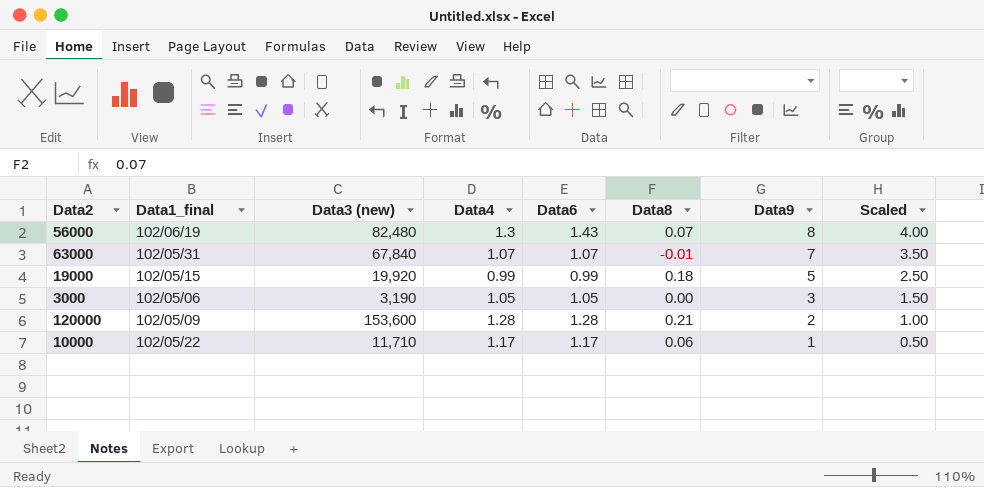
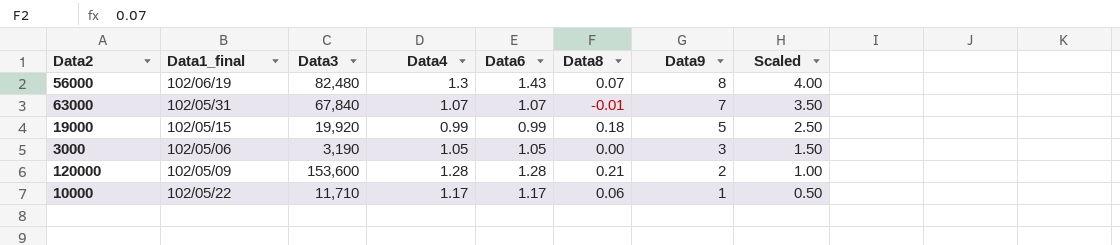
column name: Data3 (new) -> Data3

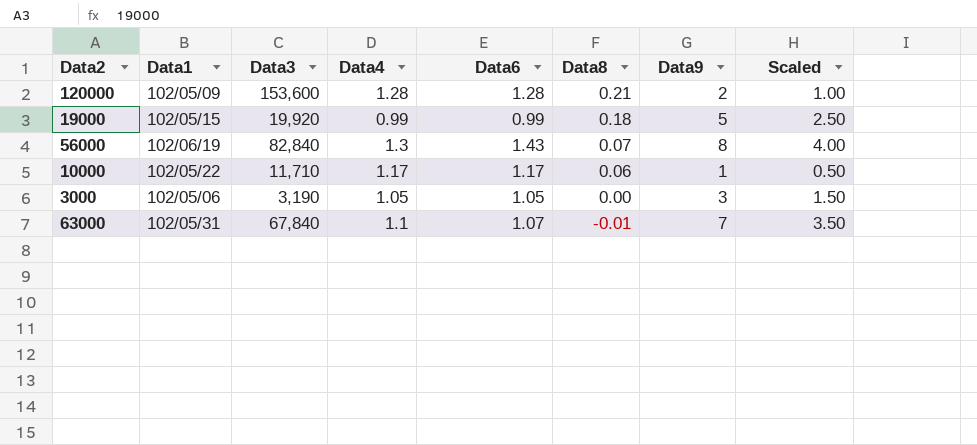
row order: Data9 descending -> Data8 descending
column name: Data1_final -> Data1
56000 | Data3: 82,480 -> 82,840
63000 | Data4: 1.07 -> 1.1

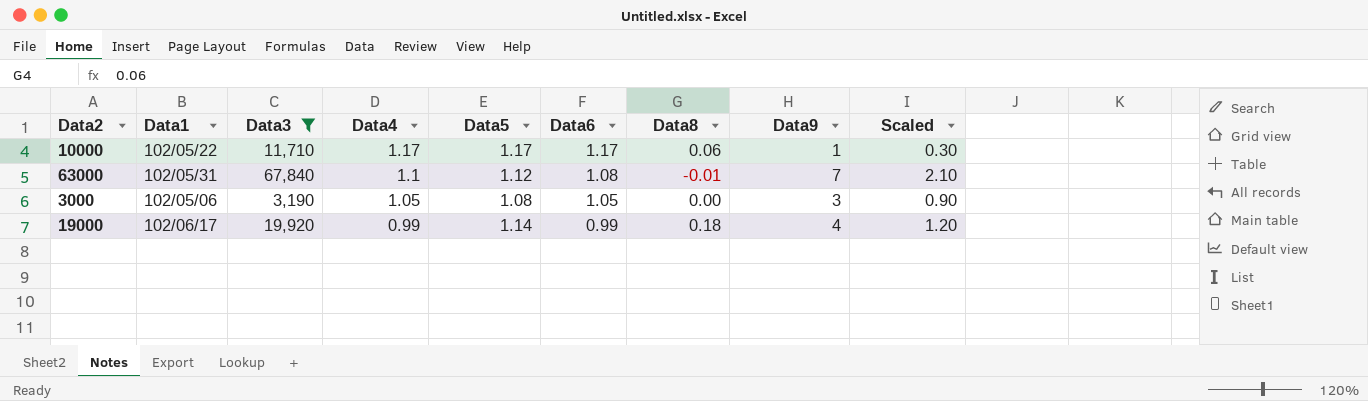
filter: none -> Data3 <= 67,840
row order: Data8 descending -> Data4 descending
column Data5 | position: none -> 5
column Scaled | formula: [Data9] * 0.5 -> [Data9] * 0.3
63000 | Data6: 1.07 -> 1.08
19000 | Data1: 102/05/15 -> 102/06/17
19000 | Data9: 5 -> 4

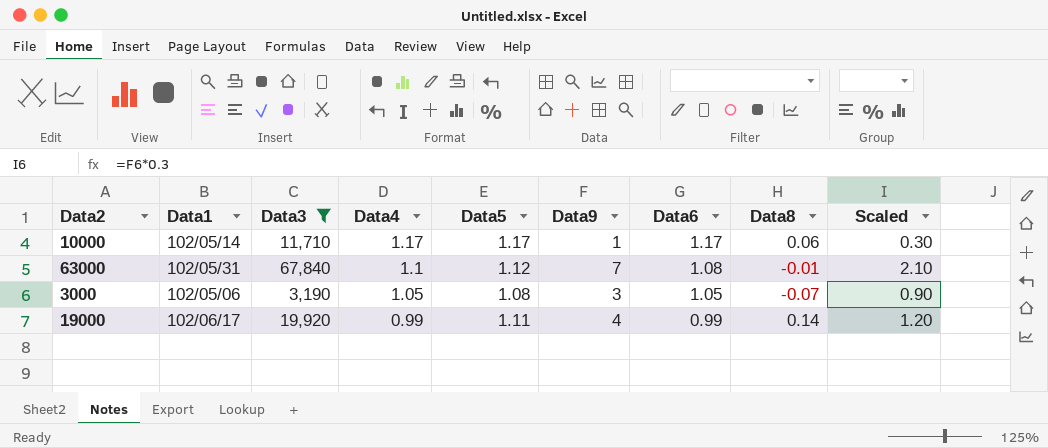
column Data9 | position: 8 -> 6
10000 | Data1: 102/05/22 -> 102/05/14
3000 | Data8: 0.00 -> -0.07
19000 | Data5: 1.14 -> 1.11
19000 | Data8: 0.18 -> 0.14

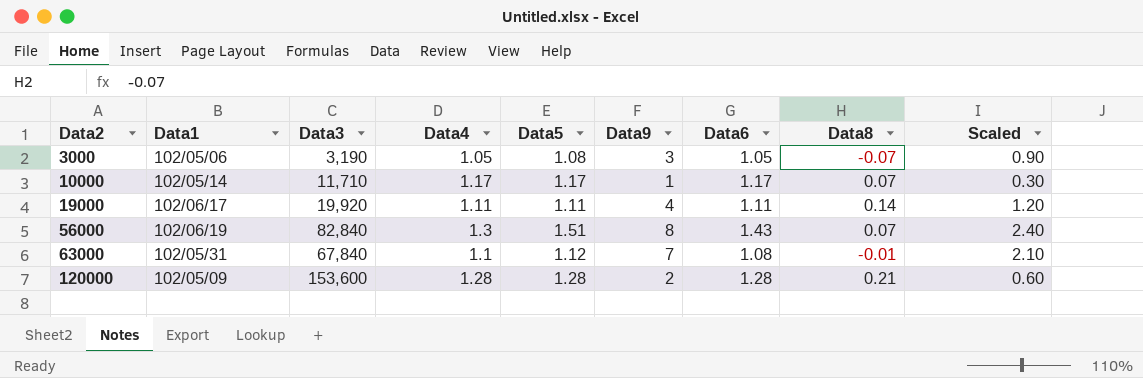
filter: Data3 <= 67,840 -> none
row order: Data4 descending -> Data2 ascending
10000 | Data8: 0.06 -> 0.07
19000 | Data4: 0.99 -> 1.11
19000 | Data6: 0.99 -> 1.11

